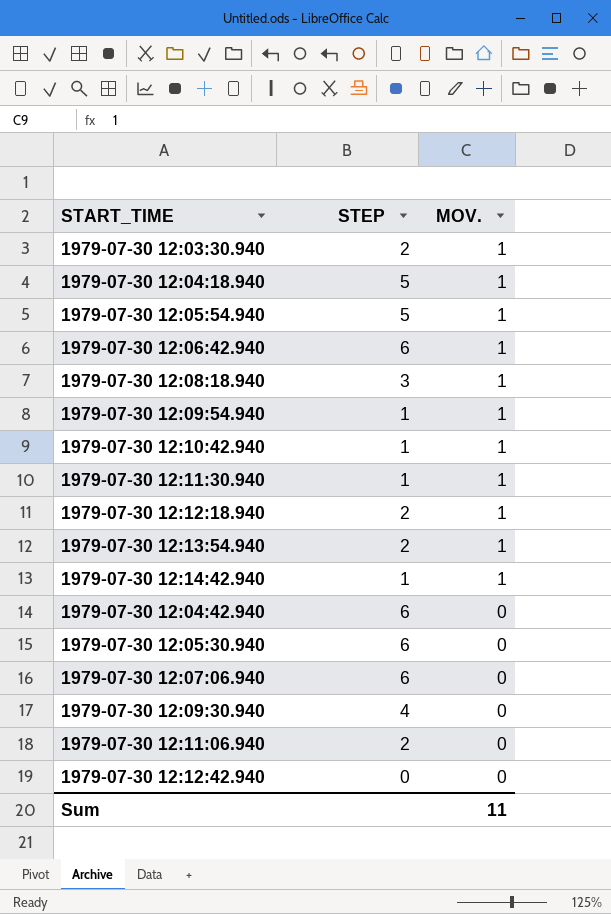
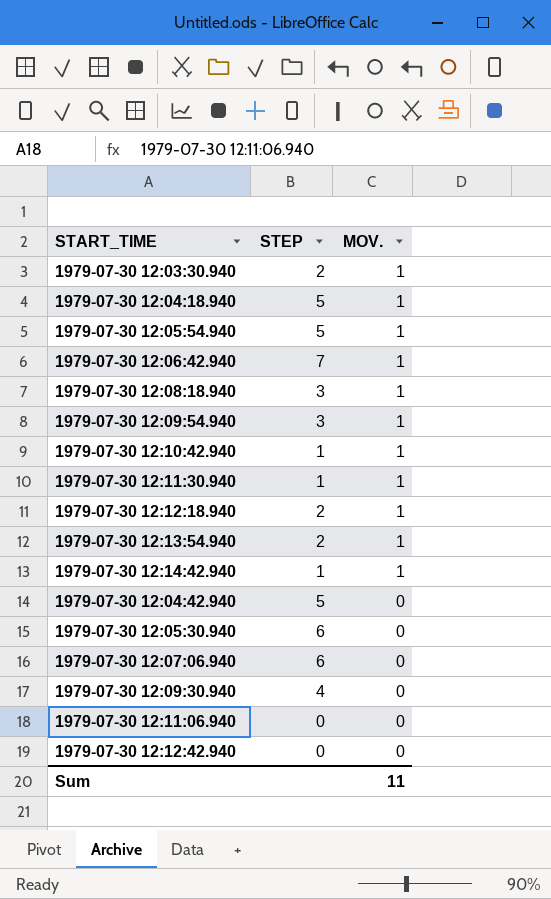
1979-07-30 12:06:42.940 | STEP: 6 -> 7
1979-07-30 12:09:54.940 | STEP: 1 -> 3
1979-07-30 12:04:42.940 | STEP: 6 -> 5
1979-07-30 12:11:06.940 | STEP: 2 -> 0

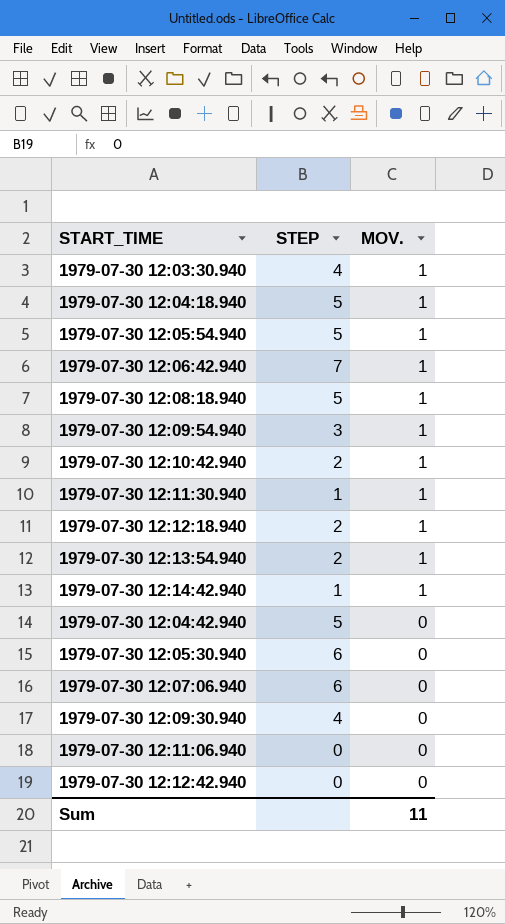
1979-07-30 12:03:30.940 | STEP: 2 -> 4
1979-07-30 12:08:18.940 | STEP: 3 -> 5
1979-07-30 12:10:42.940 | STEP: 1 -> 2

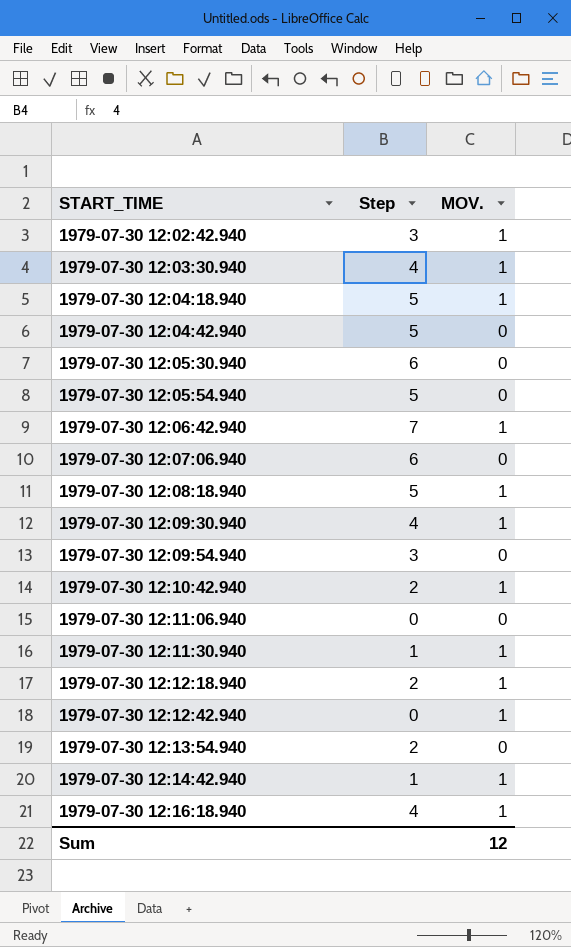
row order: MOV. descending -> START_TIME ascending
column name: STEP -> Step
row 1979-07-30 12:02:42.940: none -> 3 | 1
1979-07-30 12:05:54.940 | MOV.: 1 -> 0
1979-07-30 12:09:30.940 | MOV.: 0 -> 1
1979-07-30 12:09:54.940 | MOV.: 1 -> 0
1979-07-30 12:12:42.940 | MOV.: 0 -> 1
1979-07-30 12:13:54.940 | MOV.: 1 -> 0
row 1979-07-30 12:16:18.940: none -> 4 | 1
Sum | MOV.: 11 -> 12

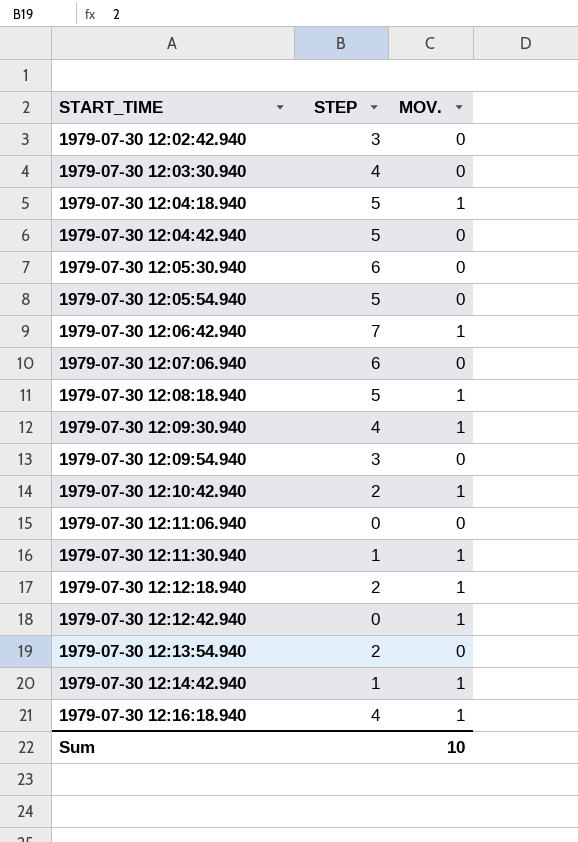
column name: Step -> STEP
1979-07-30 12:02:42.940 | MOV.: 1 -> 0
1979-07-30 12:03:30.940 | MOV.: 1 -> 0
Sum | MOV.: 12 -> 10

